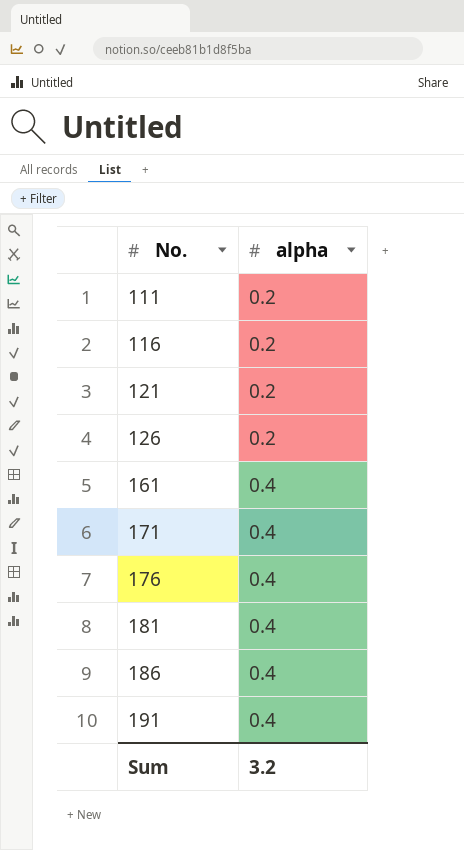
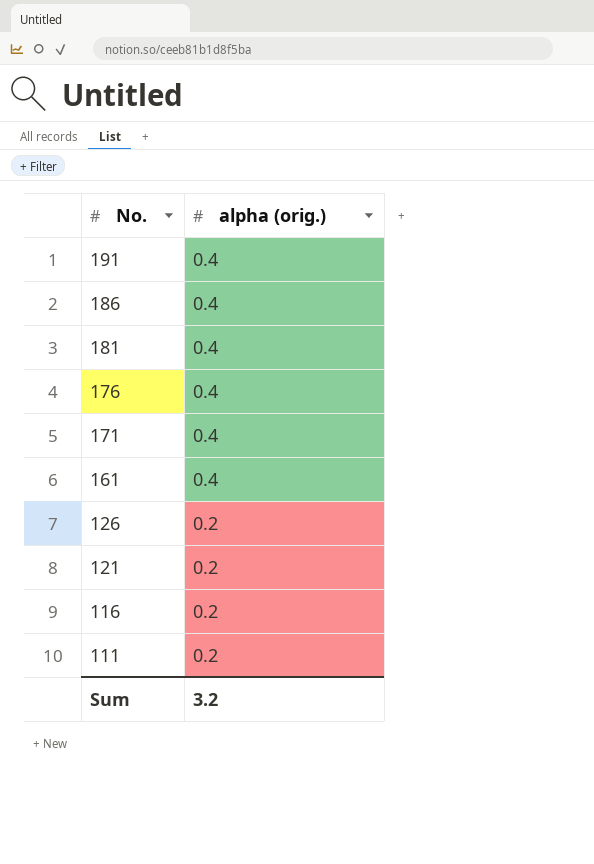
row order: No. ascending -> No. descending
column name: alpha -> alpha (orig.)

